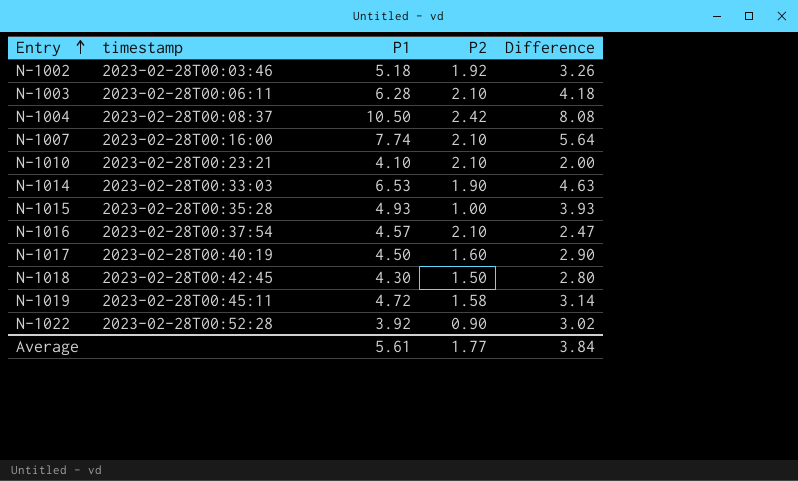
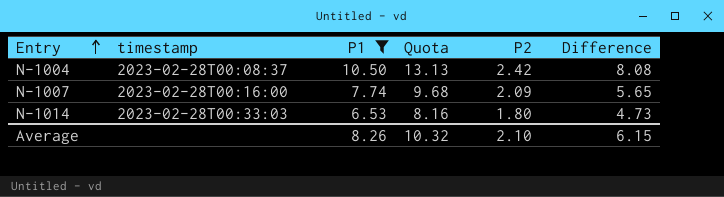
filter: none -> P1 >= 6.53
column Quota | formula: none -> [P1] * 1.25
N-1007 | P2: 2.10 -> 2.09
N-1007 | Difference: 5.64 -> 5.65
N-1014 | P2: 1.90 -> 1.80
N-1014 | Difference: 4.63 -> 4.73
Average | P1: 5.61 -> 8.26
Average | P2: 1.77 -> 2.10
Average | Difference: 3.84 -> 6.15

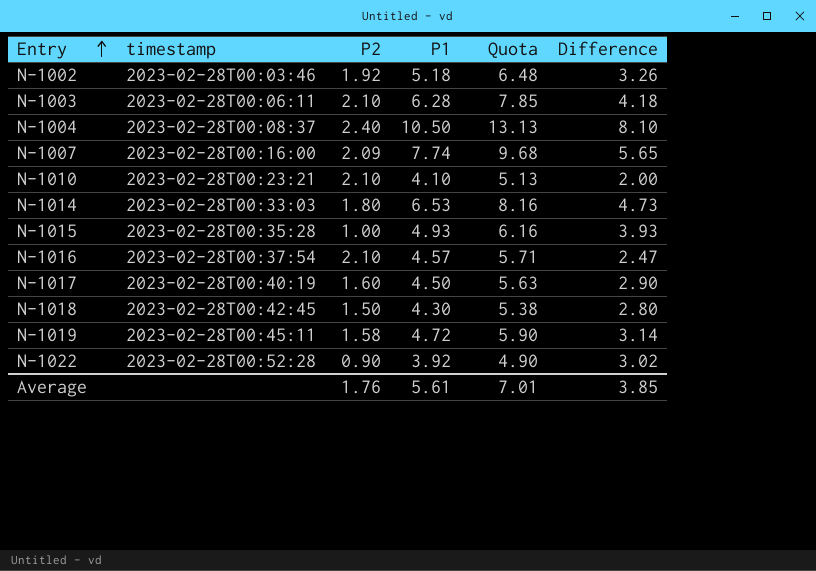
filter: P1 >= 6.53 -> none
column P2 | position: 5 -> 3
N-1004 | P2: 2.42 -> 2.40
N-1004 | Difference: 8.08 -> 8.10
Average | P2: 2.10 -> 1.76
Average | P1: 8.26 -> 5.61
Average | Quota: 10.32 -> 7.01
Average | Difference: 6.15 -> 3.85

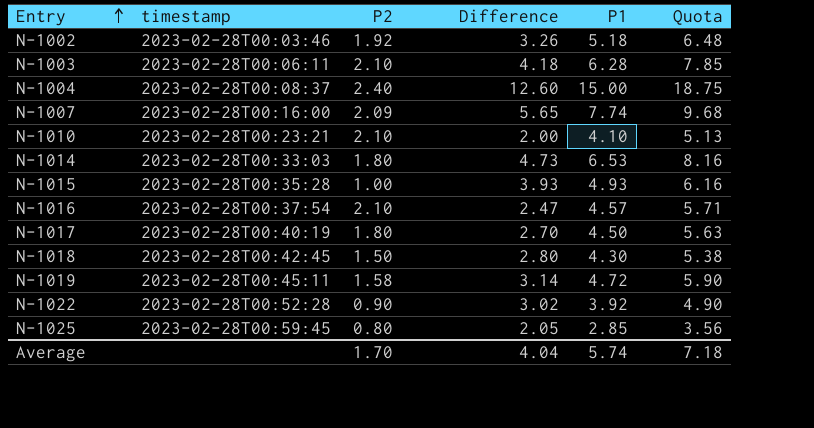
column Difference | position: 6 -> 4
N-1004 | Difference: 8.10 -> 12.60
N-1004 | P1: 10.50 -> 15.00
N-1004 | Quota: 13.13 -> 18.75
N-1017 | P2: 1.60 -> 1.80
N-1017 | Difference: 2.90 -> 2.70
row N-1025: none -> 2023-02-28T00:59:45 | 0.80 | 2.05 | 2.85 | 3.56
Average | P2: 1.76 -> 1.70
Average | Difference: 3.85 -> 4.04
Average | P1: 5.61 -> 5.74
Average | Quota: 7.01 -> 7.18

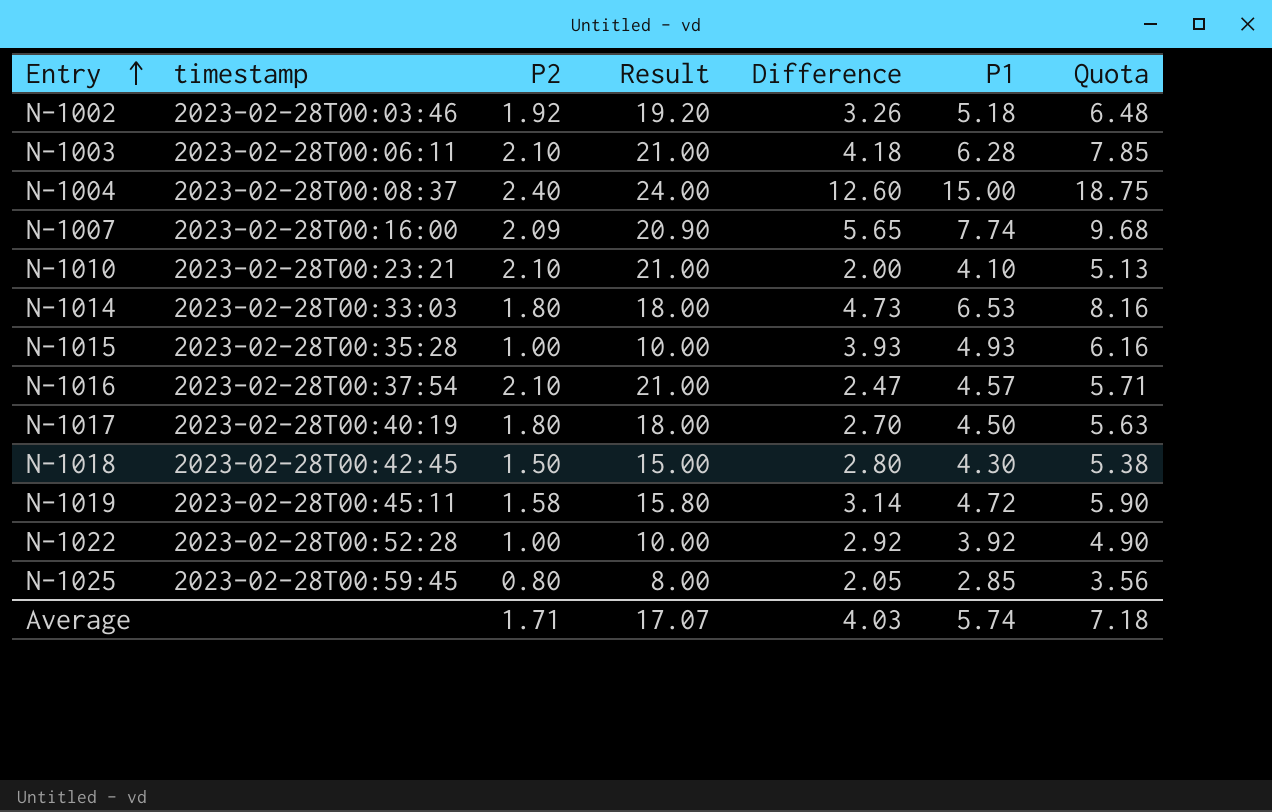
column Result | formula: none -> [P2] * 10
N-1022 | P2: 0.90 -> 1.00
N-1022 | Difference: 3.02 -> 2.92
Average | P2: 1.70 -> 1.71
Average | Difference: 4.04 -> 4.03

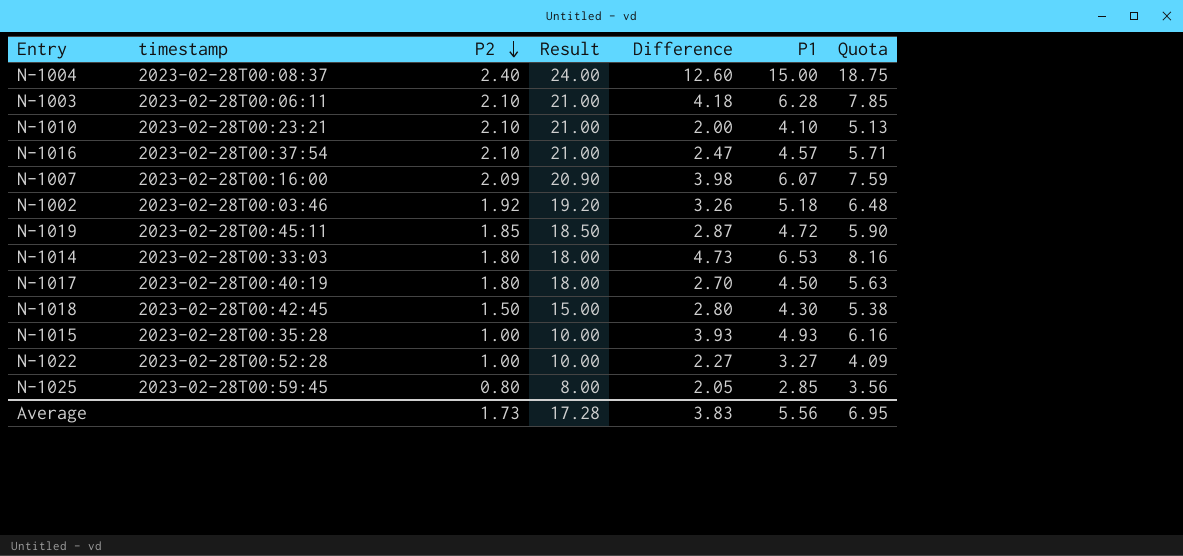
row order: Entry ascending -> P2 descending
N-1007 | Difference: 5.65 -> 3.98
N-1007 | P1: 7.74 -> 6.07
N-1007 | Quota: 9.68 -> 7.59
N-1019 | P2: 1.58 -> 1.85
N-1019 | Result: 15.80 -> 18.50
N-1019 | Difference: 3.14 -> 2.87
N-1022 | Difference: 2.92 -> 2.27
N-1022 | P1: 3.92 -> 3.27
N-1022 | Quota: 4.90 -> 4.09
Average | P2: 1.71 -> 1.73
Average | Result: 17.07 -> 17.28
Average | Difference: 4.03 -> 3.83
Average | P1: 5.74 -> 5.56
Average | Quota: 7.18 -> 6.95

